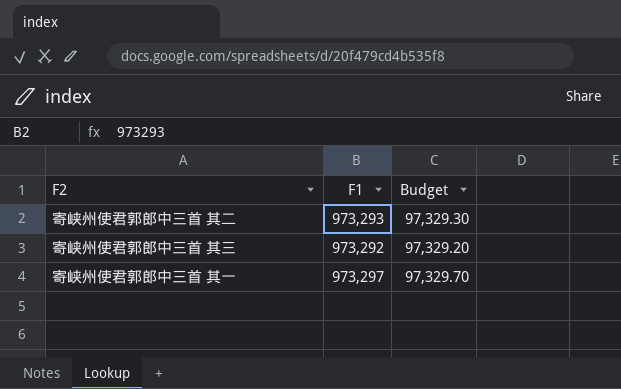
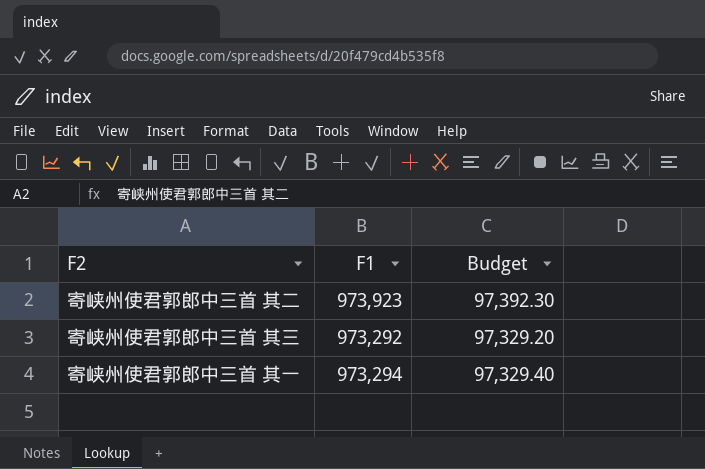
寄峡州使君郭郎中三首 其二 | F1: 973,293 -> 973,923
寄峡州使君郭郎中三首 其二 | Budget: 97,329.30 -> 97,392.30
寄峡州使君郭郎中三首 其一 | F1: 973,297 -> 973,294
寄峡州使君郭郎中三首 其一 | Budget: 97,329.70 -> 97,329.40

